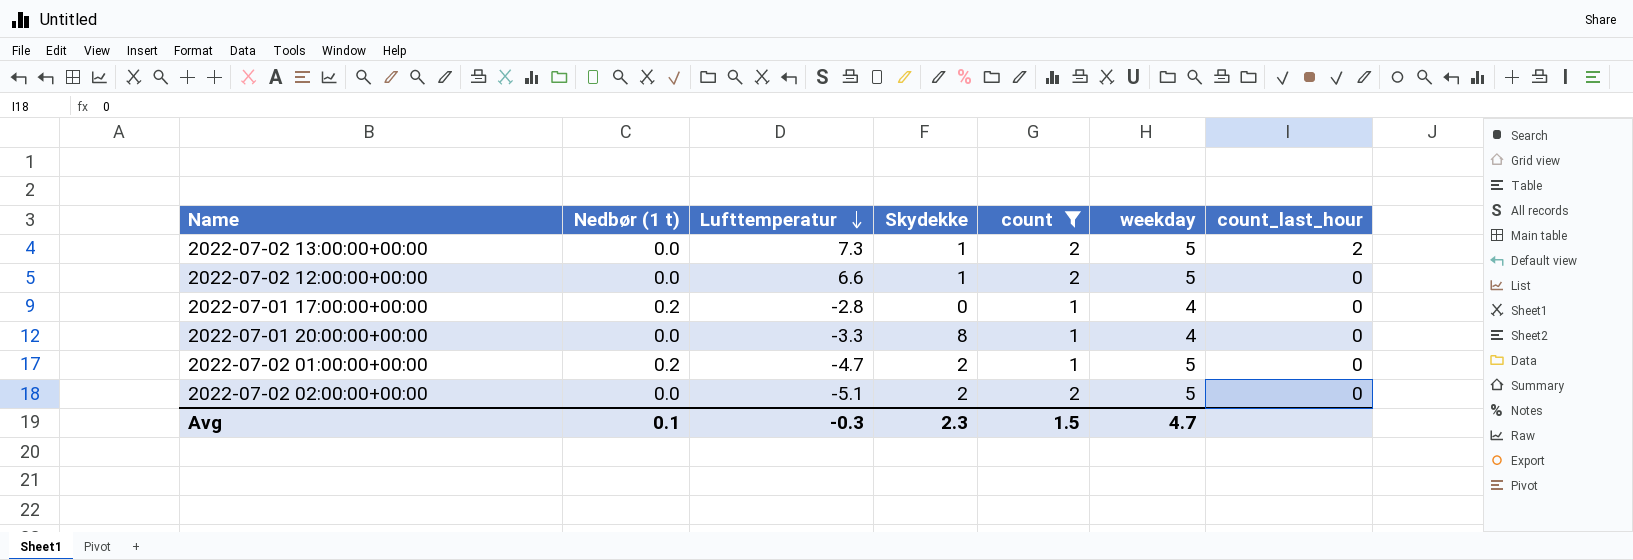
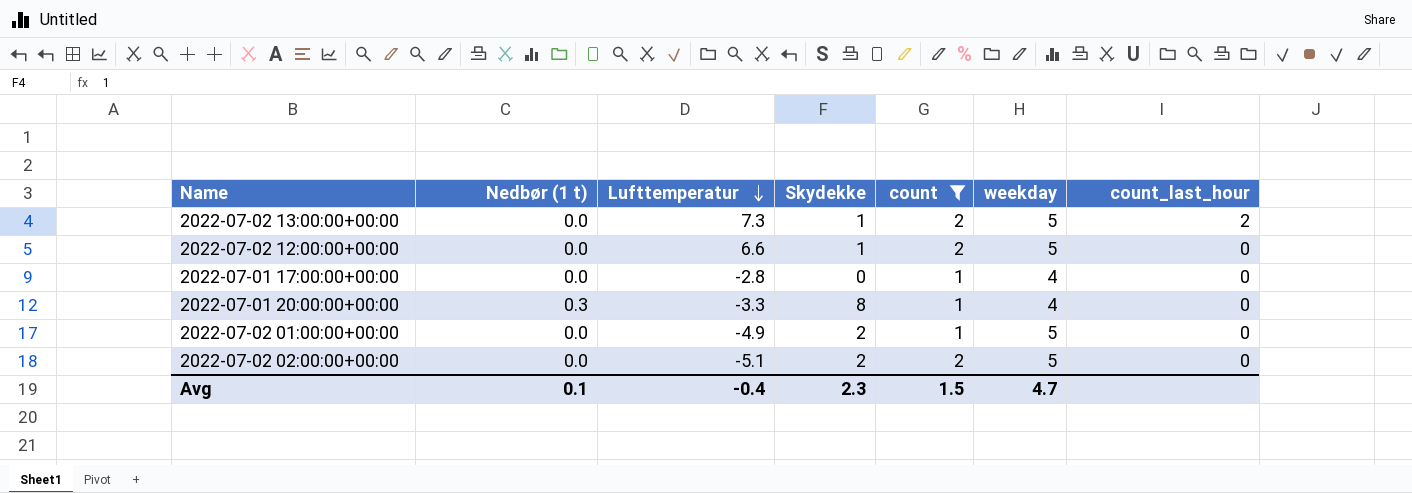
2022-07-01 17:00:00+00:00 | Nedbør (1 t): 0.2 -> 0.0
2022-07-01 20:00:00+00:00 | Nedbør (1 t): 0.0 -> 0.3
2022-07-02 01:00:00+00:00 | Nedbør (1 t): 0.2 -> 0.0
2022-07-02 01:00:00+00:00 | Lufttemperatur: -4.7 -> -4.9
Avg | Lufttemperatur: -0.3 -> -0.4

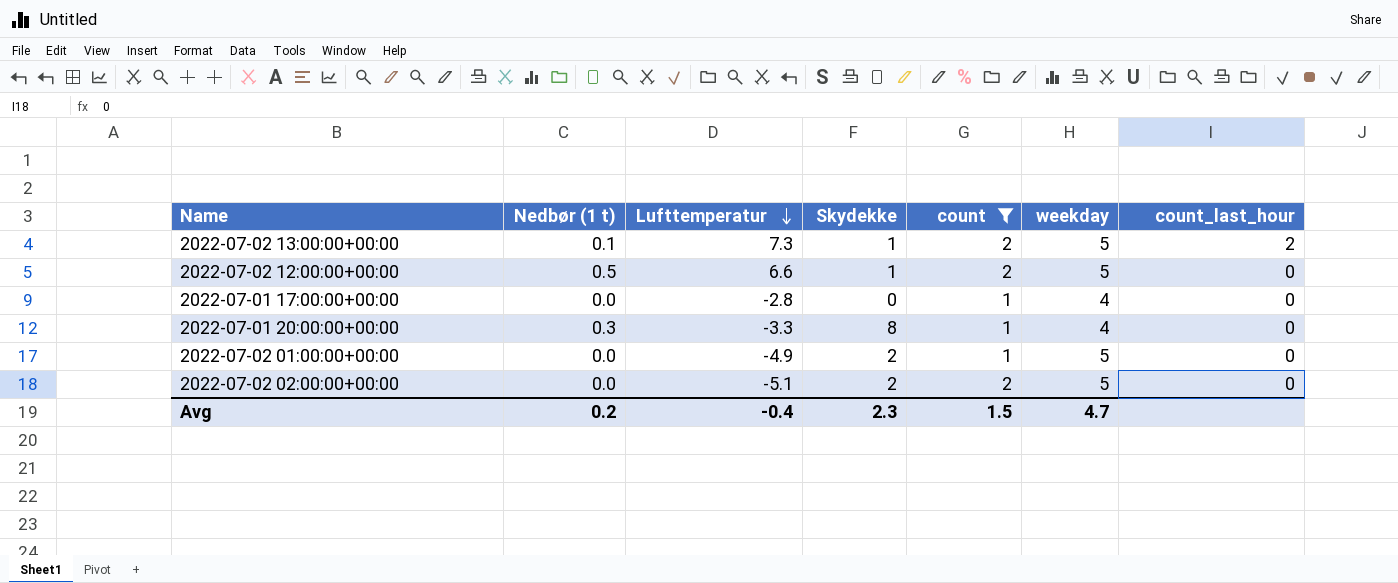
2022-07-02 13:00:00+00:00 | Nedbør (1 t): 0.0 -> 0.1
2022-07-02 12:00:00+00:00 | Nedbør (1 t): 0.0 -> 0.5
Avg | Nedbør (1 t): 0.1 -> 0.2

